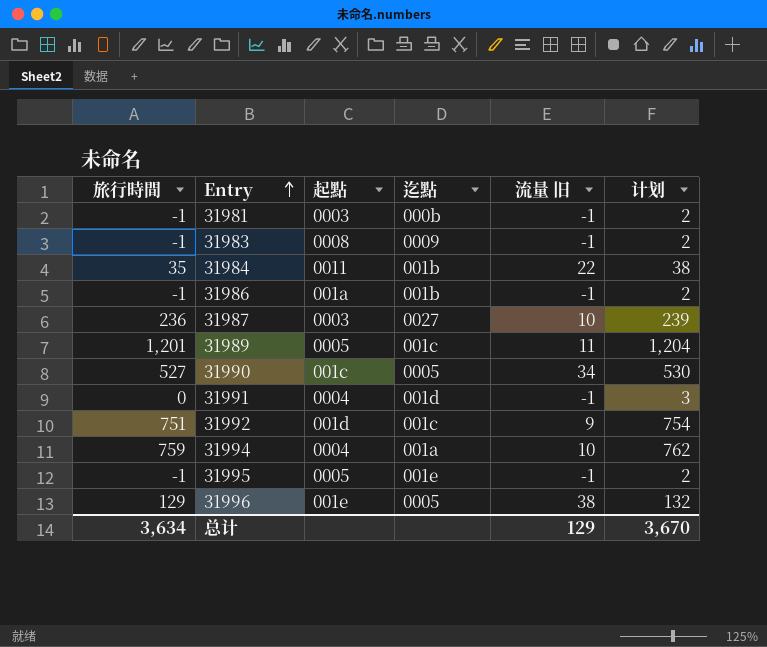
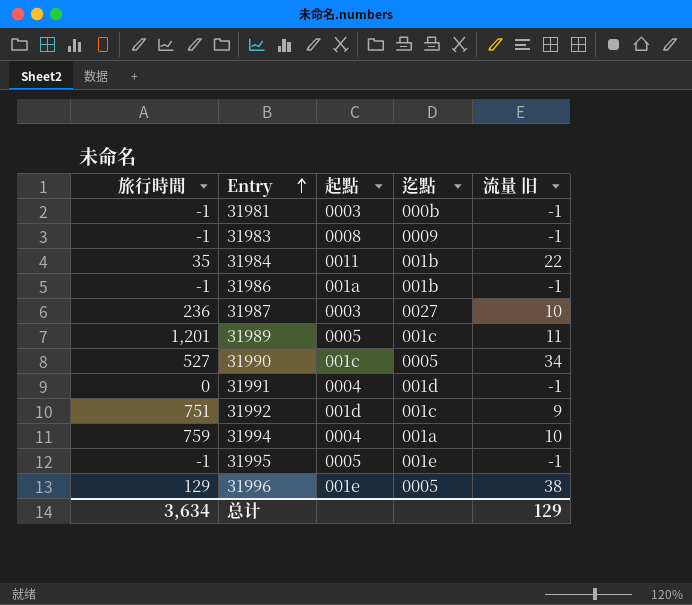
column 计划 | formula: [旅行時間] + 3 -> none

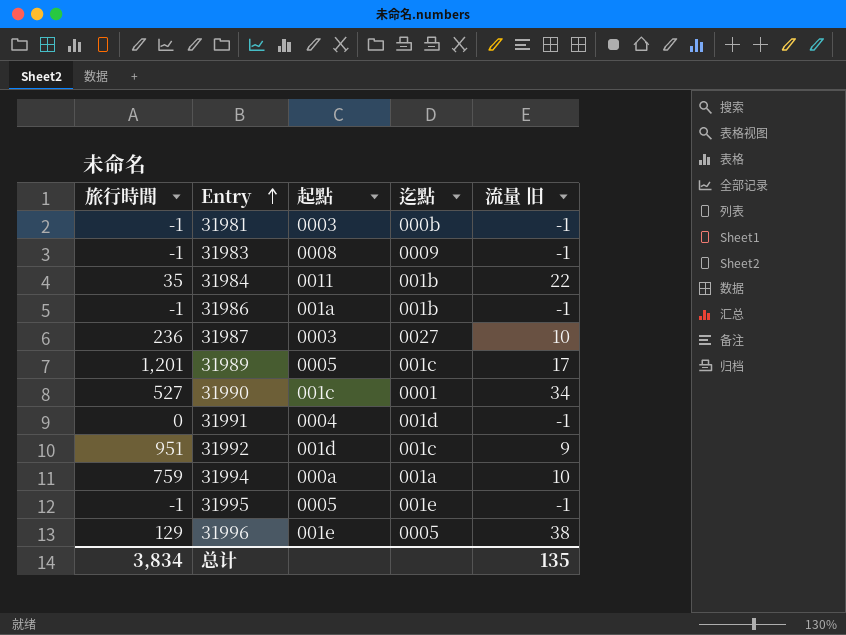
31989 | 流量 旧: 11 -> 17
31990 | 迄點: 0005 -> 0001
31992 | 旅行時間: 751 -> 951
31994 | 起點: 0004 -> 000a
总计 | 旅行時間: 3,634 -> 3,834
总计 | 流量 旧: 129 -> 135

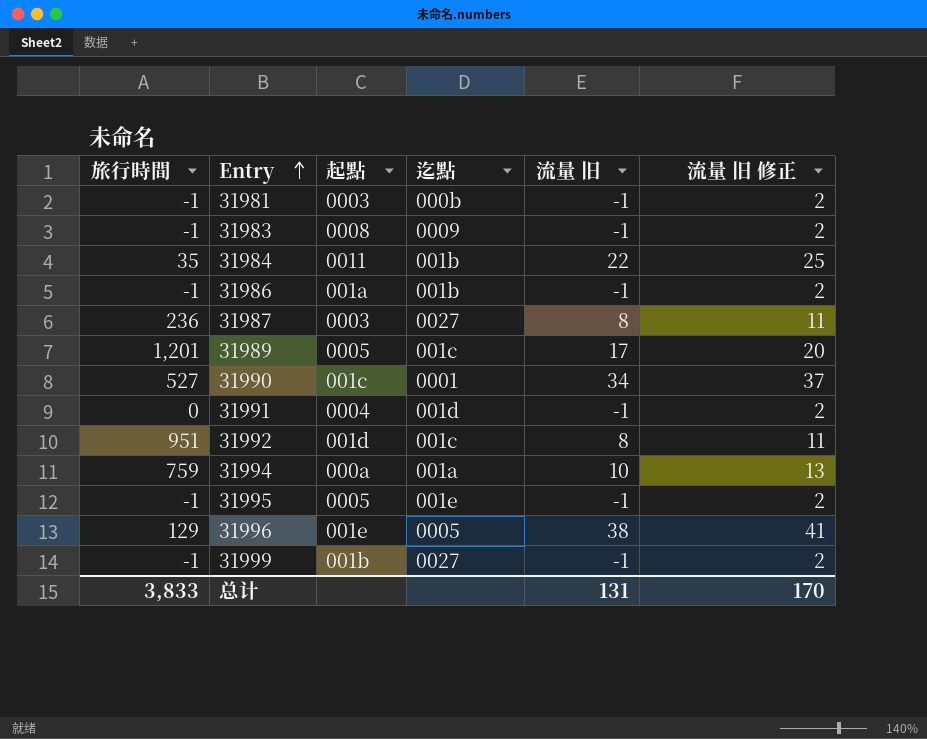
column 流量 旧 修正 | formula: none -> [流量 旧] + 3
31987 | 流量 旧: 10 -> 8
31992 | 流量 旧: 9 -> 8
row 31999: none -> -1 | 001b | 0027 | -1 | 2
总计 | 旅行時間: 3,834 -> 3,833
总计 | 流量 旧: 135 -> 131

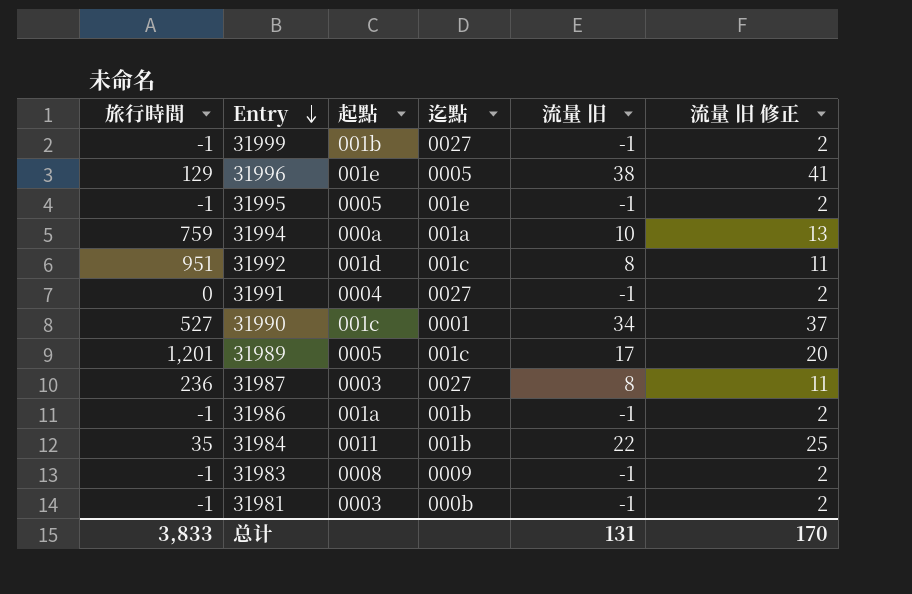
row order: Entry ascending -> Entry descending
31991 | 迄點: 001d -> 0027

